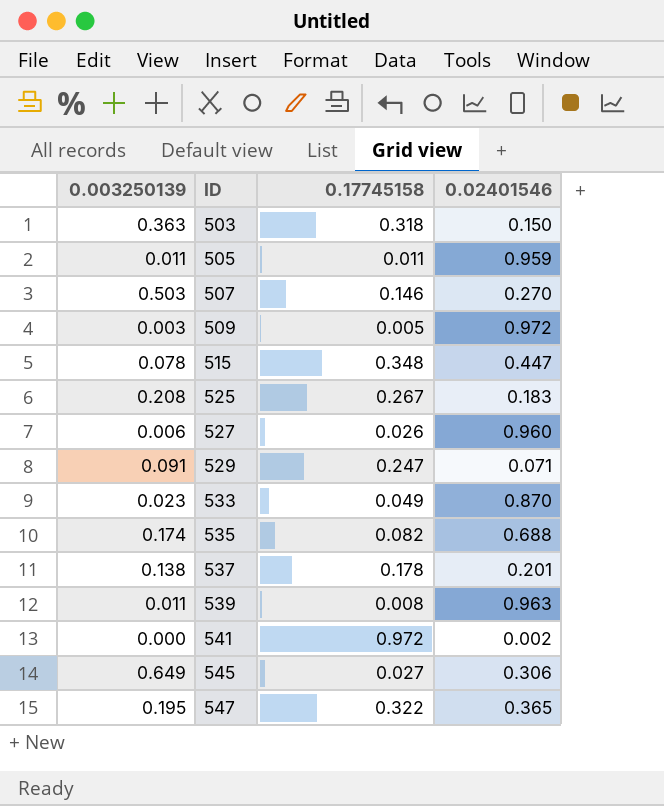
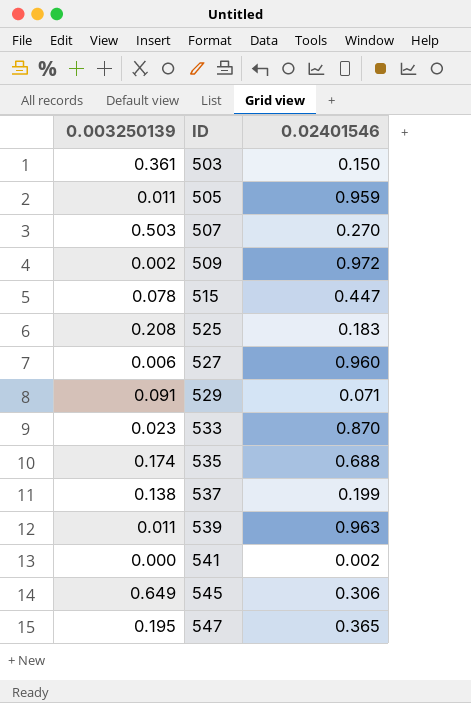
column 0.17745158 | position: 3 -> none
503 | 0.003250139: 0.363 -> 0.361
509 | 0.003250139: 0.003 -> 0.002
537 | 0.02401546: 0.201 -> 0.199

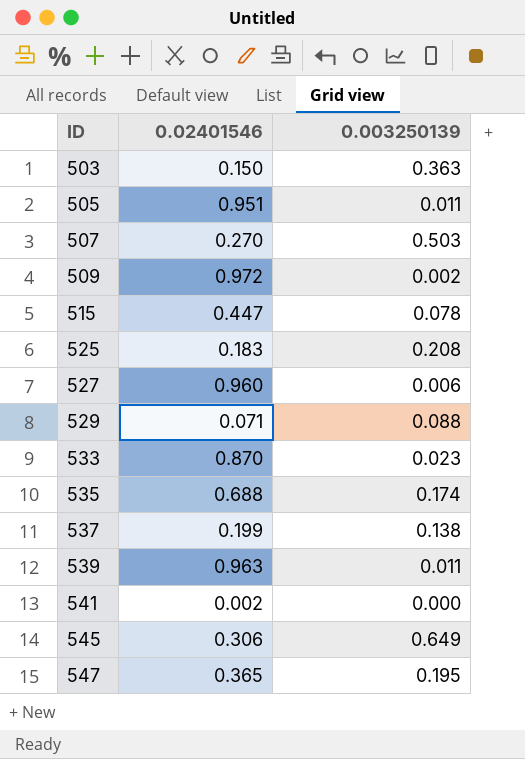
column 0.003250139 | position: 1 -> 3
503 | 0.003250139: 0.361 -> 0.363
505 | 0.02401546: 0.959 -> 0.951
529 | 0.003250139: 0.091 -> 0.088

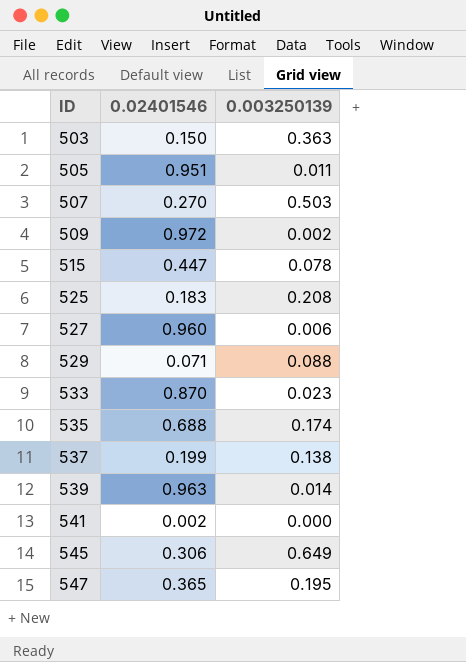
539 | 0.003250139: 0.011 -> 0.014

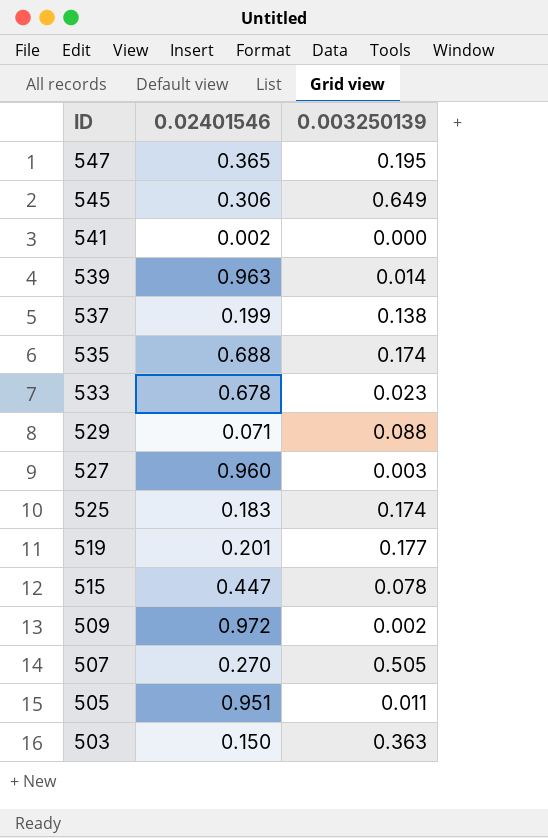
row order: ID ascending -> ID descending
533 | 0.02401546: 0.870 -> 0.678
527 | 0.003250139: 0.006 -> 0.003
525 | 0.003250139: 0.208 -> 0.174
row 519: none -> 0.201 | 0.177
507 | 0.003250139: 0.503 -> 0.505

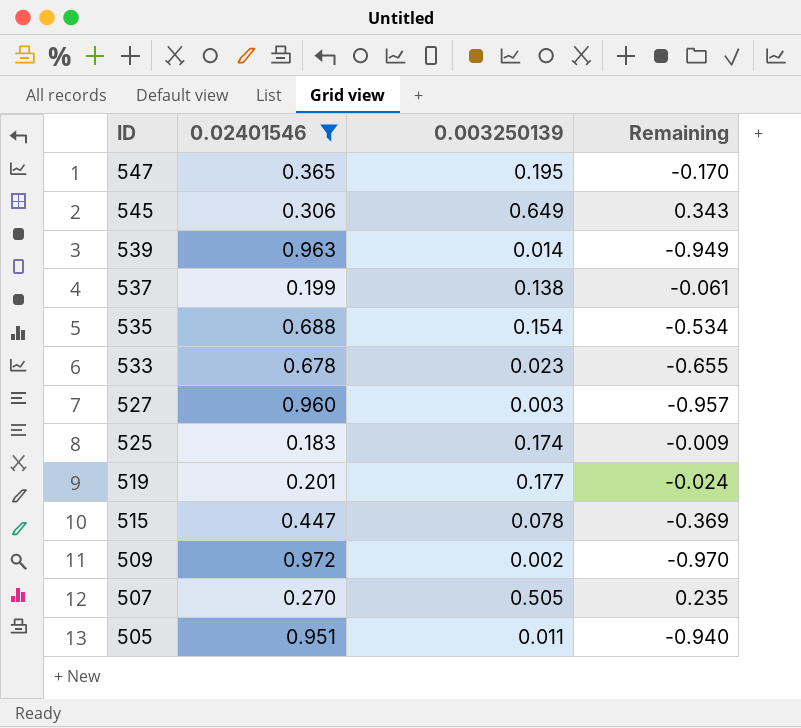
filter: none -> 0.02401546 >= 0.183
column Remaining | formula: none -> [0.003250139] - [0.02401546]
535 | 0.003250139: 0.174 -> 0.154

